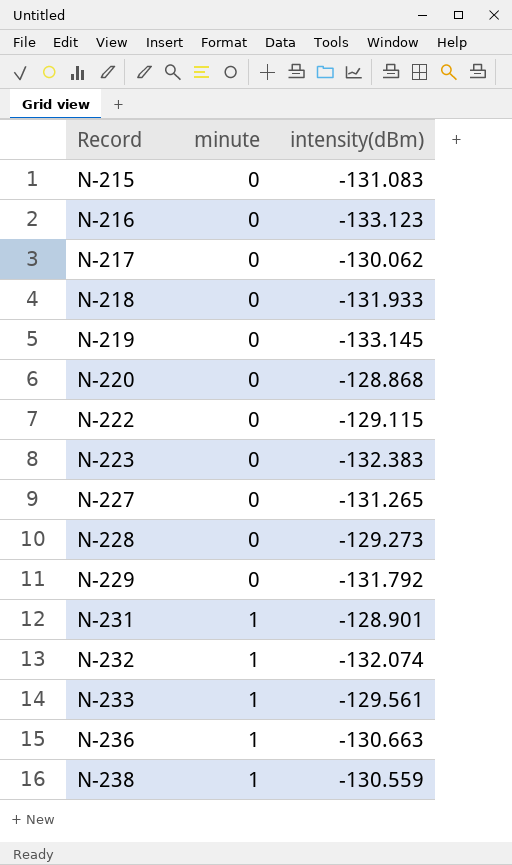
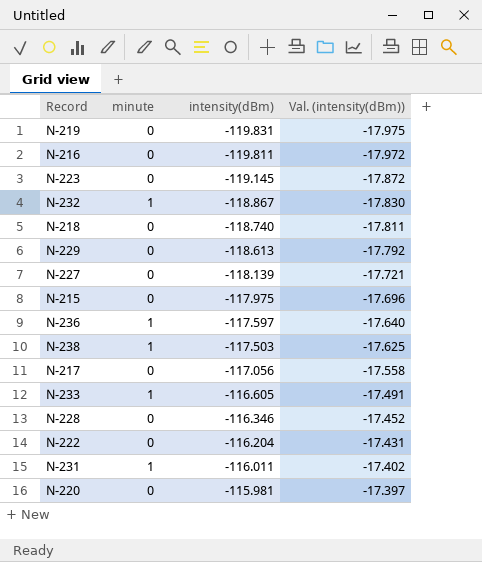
row order: Record ascending -> intensity(dBm) ascending
column Val. (intensity(dBm)) | formula: none -> [intensity(dBm)] * 0.15
N-219 | intensity(dBm): -133.145 -> -119.831
N-216 | intensity(dBm): -133.123 -> -119.811
N-223 | intensity(dBm): -132.383 -> -119.145
N-232 | intensity(dBm): -132.074 -> -118.867
N-218 | intensity(dBm): -131.933 -> -118.740
N-229 | intensity(dBm): -131.792 -> -118.613
N-227 | intensity(dBm): -131.265 -> -118.139
N-215 | intensity(dBm): -131.083 -> -117.975
N-236 | intensity(dBm): -130.663 -> -117.597
N-238 | intensity(dBm): -130.559 -> -117.503
N-217 | intensity(dBm): -130.062 -> -117.056
N-233 | intensity(dBm): -129.561 -> -116.605
N-228 | intensity(dBm): -129.273 -> -116.346
N-222 | intensity(dBm): -129.115 -> -116.204
N-231 | intensity(dBm): -128.901 -> -116.011
N-220 | intensity(dBm): -128.868 -> -115.981

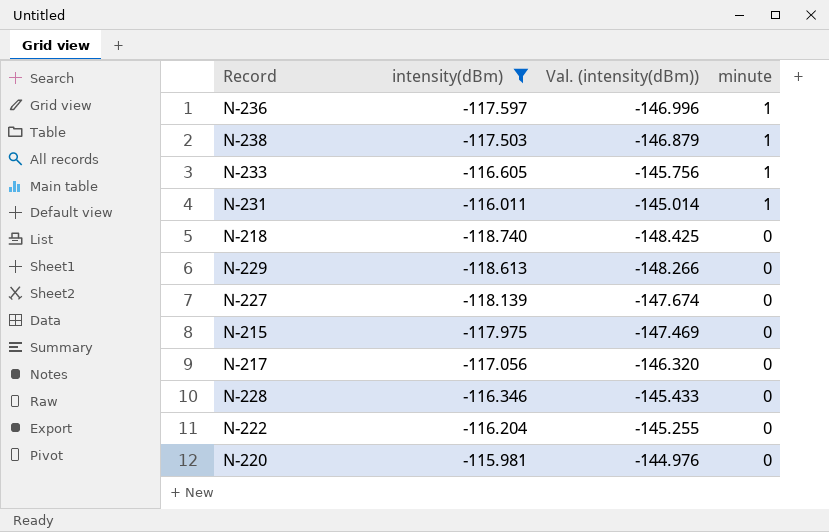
filter: none -> intensity(dBm) >= -118.740
row order: intensity(dBm) ascending -> minute descending
column Val. (intensity(dBm)) | formula: [intensity(dBm)] * 0.15 -> [intensity(dBm)] * 1.25
column minute | position: 2 -> 4

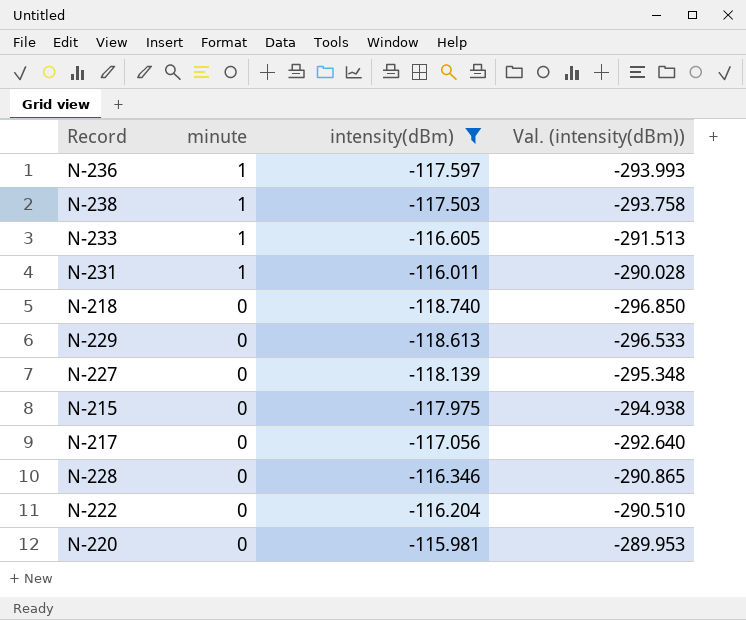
column minute | position: 4 -> 2
column Val. (intensity(dBm)) | formula: [intensity(dBm)] * 1.25 -> [intensity(dBm)] * 2.5

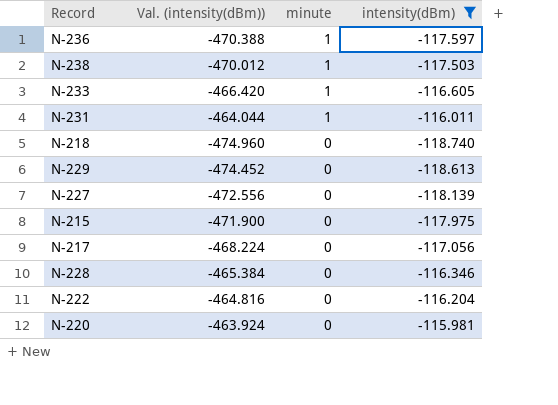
column Val. (intensity(dBm)) | formula: [intensity(dBm)] * 2.5 -> [intensity(dBm)] * 4
column Val. (intensity(dBm)) | position: 4 -> 2

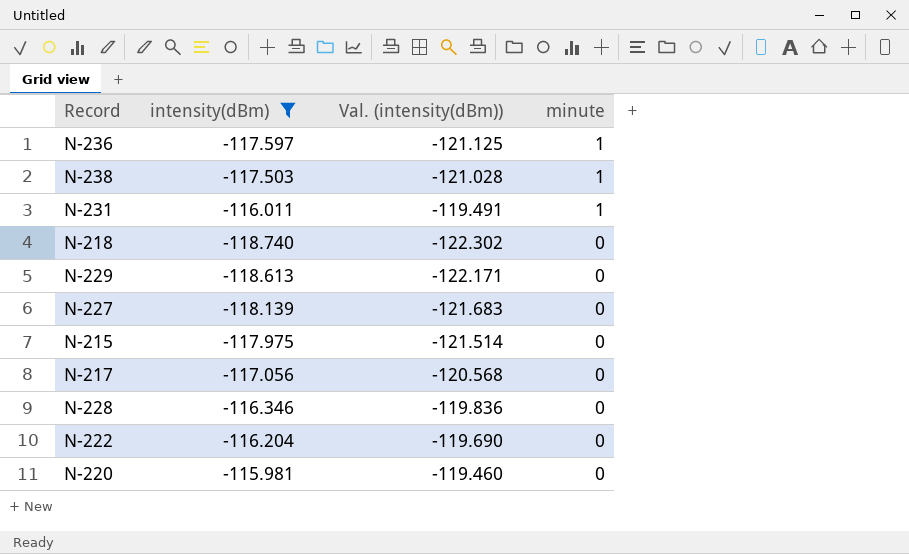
column intensity(dBm) | position: 4 -> 2
column Val. (intensity(dBm)) | formula: [intensity(dBm)] * 4 -> [intensity(dBm)] * 1.03
row N-233: -466.420 | 1 | -116.605 -> none

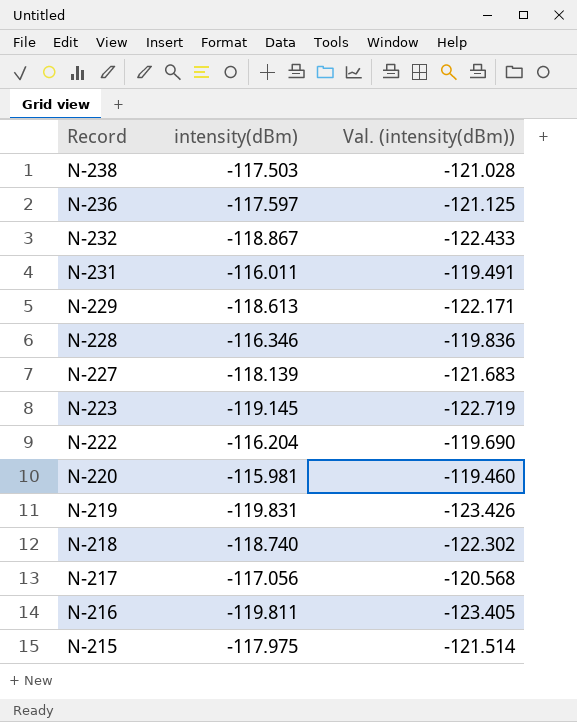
filter: intensity(dBm) >= -118.740 -> none
row order: minute descending -> Record descending
column minute | position: 4 -> none

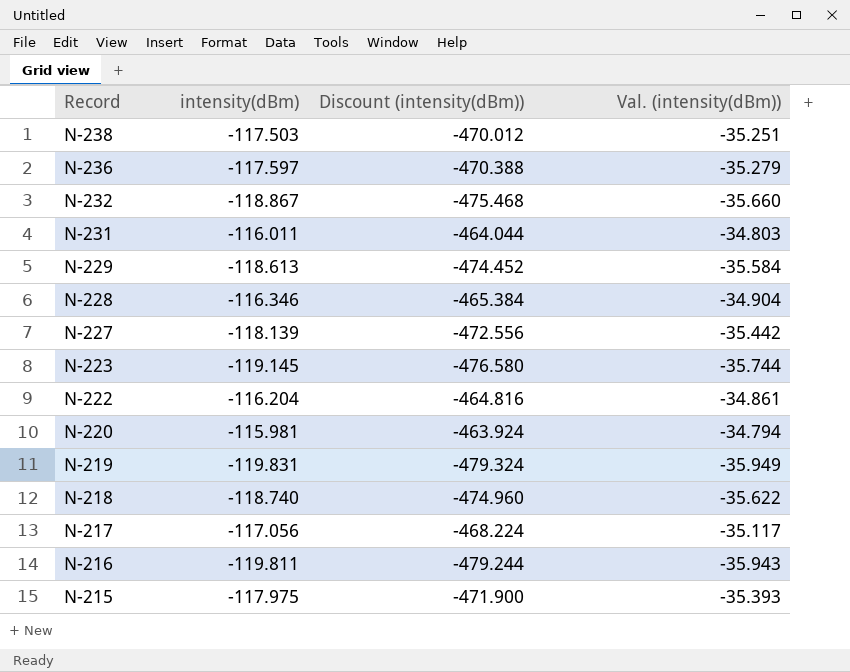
column Discount (intensity(dBm)) | formula: none -> [intensity(dBm)] * 4
column Val. (intensity(dBm)) | formula: [intensity(dBm)] * 1.03 -> [intensity(dBm)] * 0.3

